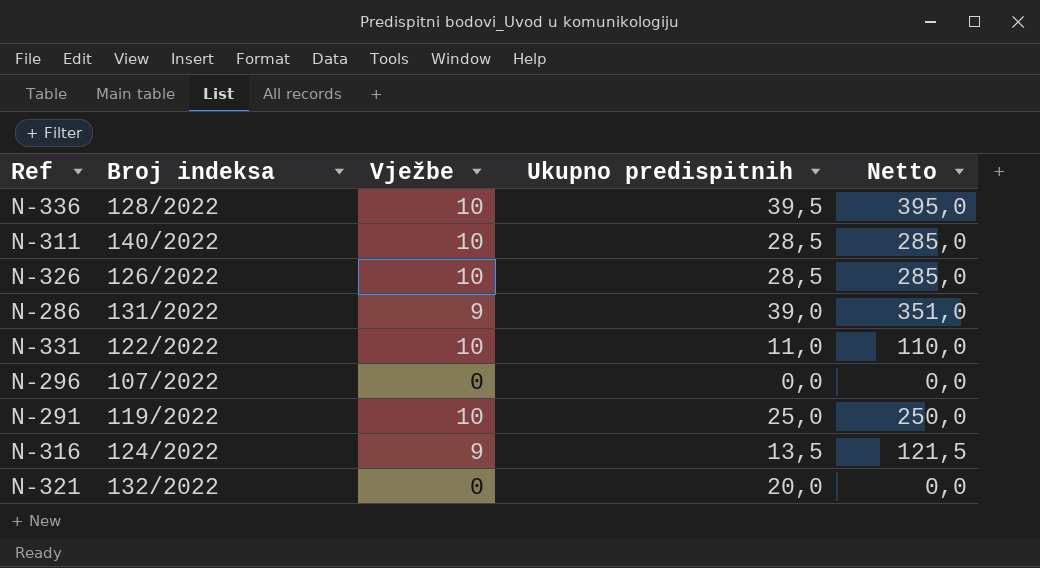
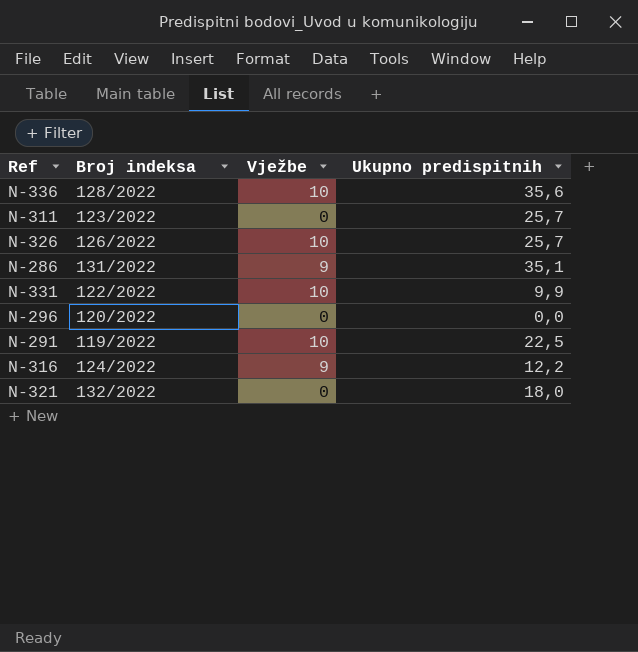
column Netto | formula: [Vježbe] * [Ukupno predispitnih] -> none
N-336 | Ukupno predispitnih: 39,5 -> 35,6
N-311 | Broj indeksa: 140/2022 -> 123/2022
N-311 | Vježbe: 10 -> 0
N-311 | Ukupno predispitnih: 28,5 -> 25,7
N-326 | Ukupno predispitnih: 28,5 -> 25,7
N-286 | Ukupno predispitnih: 39,0 -> 35,1
N-331 | Ukupno predispitnih: 11,0 -> 9,9
N-296 | Broj indeksa: 107/2022 -> 120/2022
N-291 | Ukupno predispitnih: 25,0 -> 22,5
N-316 | Ukupno predispitnih: 13,5 -> 12,2
N-321 | Ukupno predispitnih: 20,0 -> 18,0

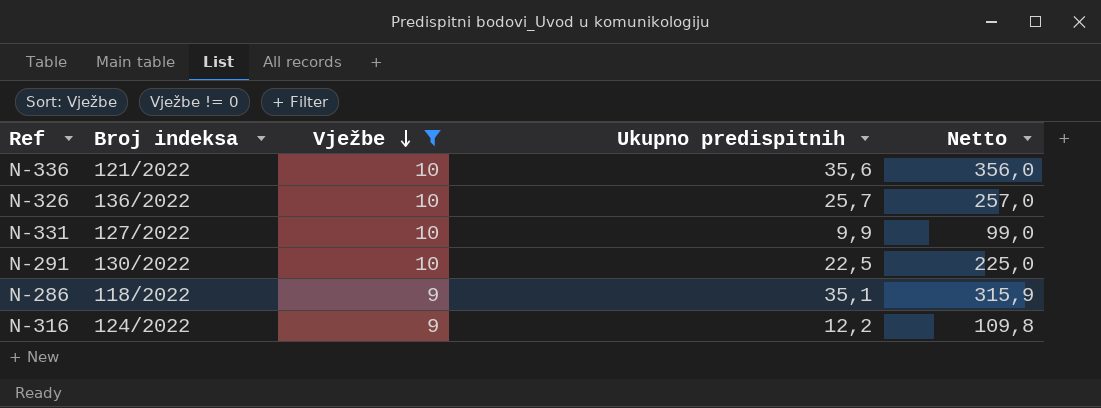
filter: none -> Vježbe != 0
row order: none -> Vježbe descending
column Netto | formula: none -> [Vježbe] * [Ukupno predispitnih]
N-336 | Broj indeksa: 128/2022 -> 121/2022
N-326 | Broj indeksa: 126/2022 -> 136/2022
N-331 | Broj indeksa: 122/2022 -> 127/2022
N-291 | Broj indeksa: 119/2022 -> 130/2022
N-286 | Broj indeksa: 131/2022 -> 118/2022

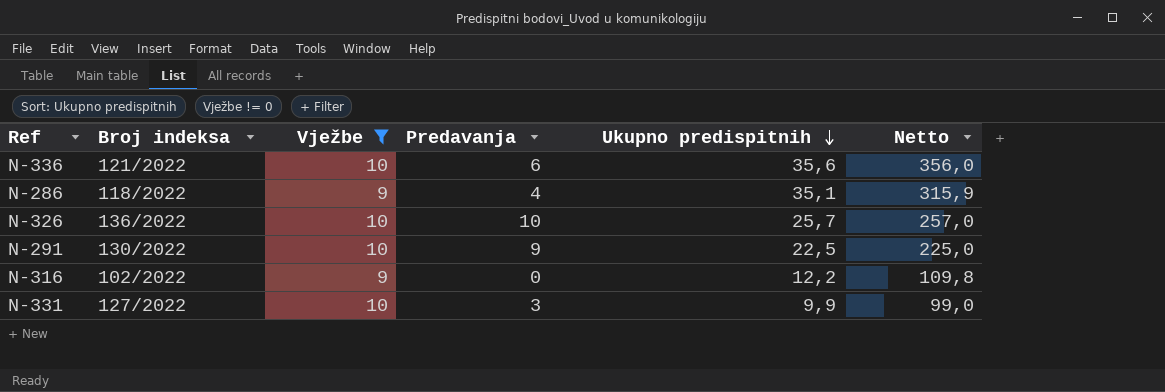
row order: Vježbe descending -> Ukupno predispitnih descending
column Predavanja | position: none -> 4
N-316 | Broj indeksa: 124/2022 -> 102/2022

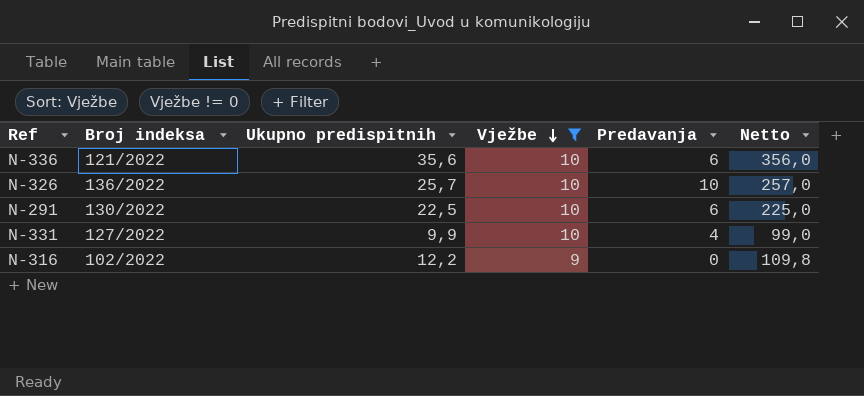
row order: Ukupno predispitnih descending -> Vježbe descending
column Ukupno predispitnih | position: 5 -> 3
row N-286: 118/2022 | 9 | 4 | 35,1 | 315,9 -> none
N-291 | Predavanja: 9 -> 6
N-331 | Predavanja: 3 -> 4

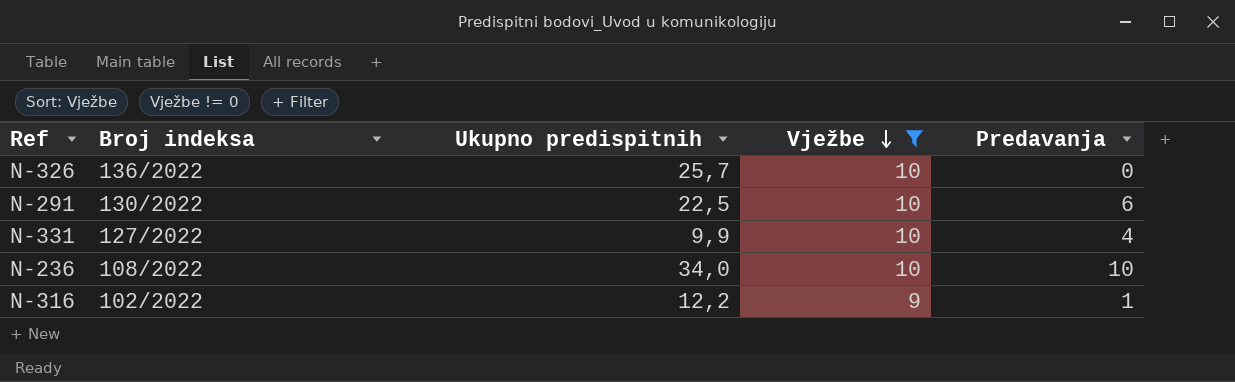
column Netto | formula: [Ukupno predispitnih] * [Vježbe] -> none
row N-336: 121/2022 | 35,6 | 10 | 6 | 356,0 -> none
N-326 | Predavanja: 10 -> 0
row N-236: none -> 108/2022 | 34,0 | 10 | 10
N-316 | Predavanja: 0 -> 1

